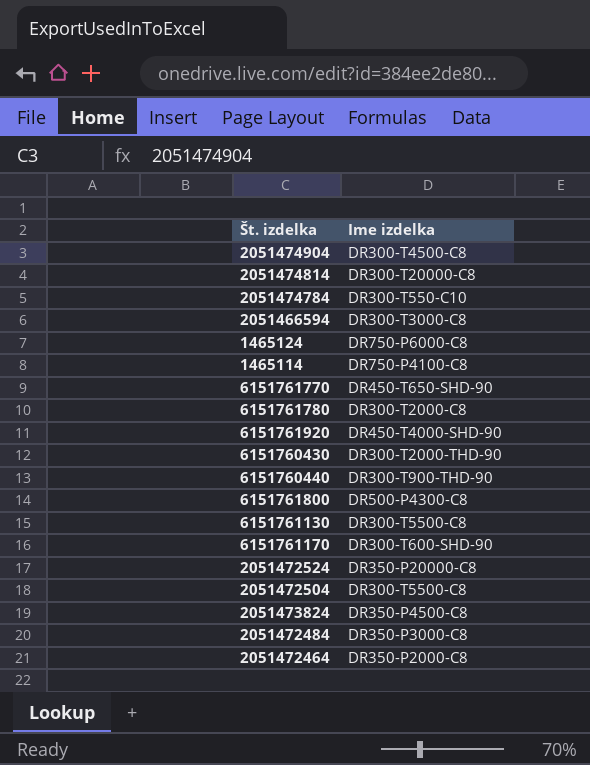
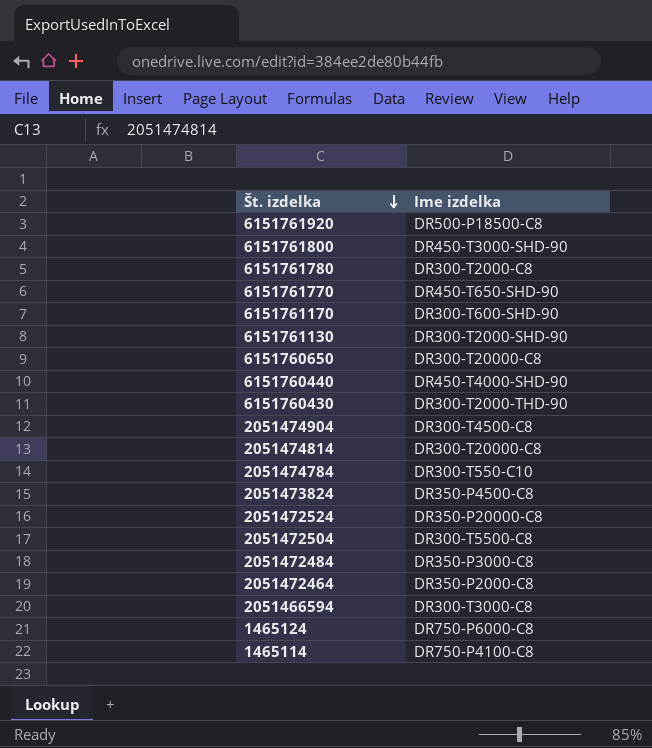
row order: none -> Št. izdelka descending
6151761920 | Ime izdelka: DR450-T4000-SHD-90 -> DR500-P18500-C8
6151761800 | Ime izdelka: DR500-P4300-C8 -> DR450-T3000-SHD-90
6151761130 | Ime izdelka: DR300-T5500-C8 -> DR300-T2000-SHD-90
row 6151760650: none -> DR300-T20000-C8
6151760440 | Ime izdelka: DR300-T900-THD-90 -> DR450-T4000-SHD-90

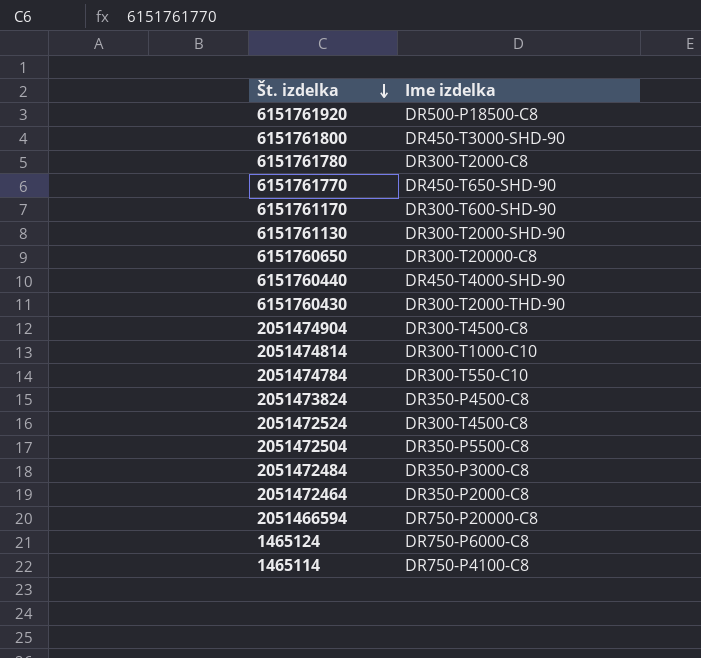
2051474814 | Ime izdelka: DR300-T20000-C8 -> DR300-T1000-C10
2051472524 | Ime izdelka: DR350-P20000-C8 -> DR300-T4500-C8
2051472504 | Ime izdelka: DR300-T5500-C8 -> DR350-P5500-C8
2051466594 | Ime izdelka: DR300-T3000-C8 -> DR750-P20000-C8

